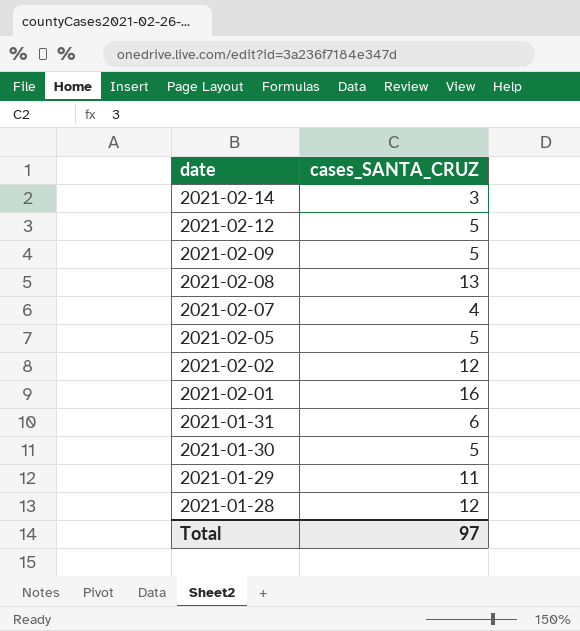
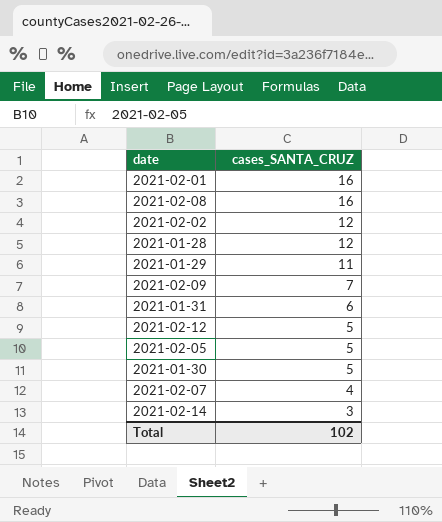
row order: date descending -> cases_SANTA_CRUZ descending
2021-02-08 | cases_SANTA_CRUZ: 13 -> 16
2021-02-09 | cases_SANTA_CRUZ: 5 -> 7
Total | cases_SANTA_CRUZ: 97 -> 102

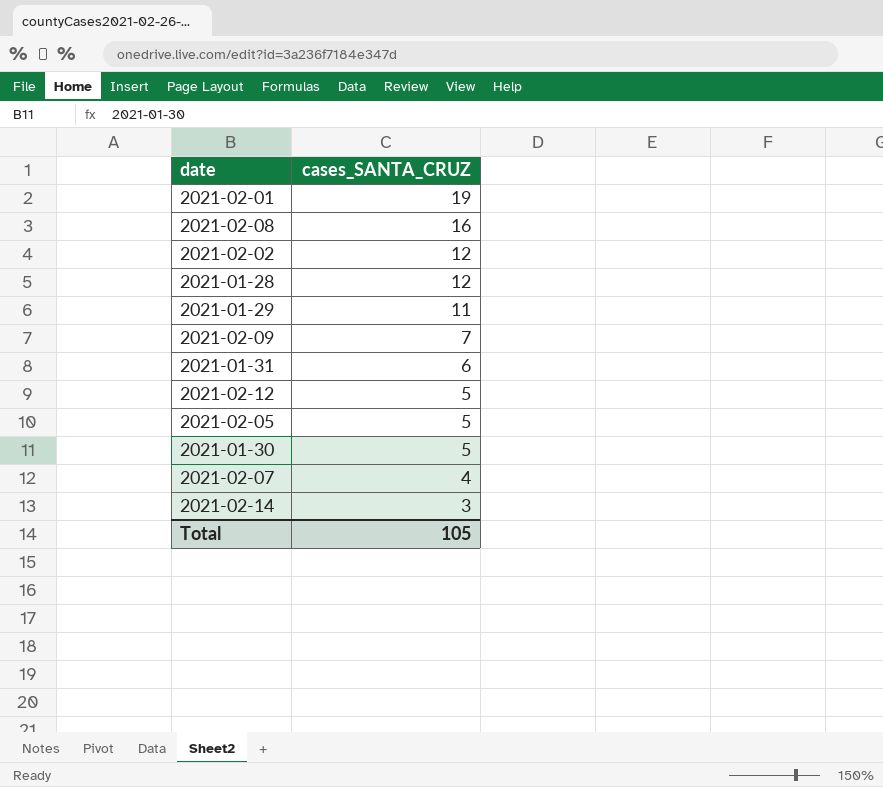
2021-02-01 | cases_SANTA_CRUZ: 16 -> 19
Total | cases_SANTA_CRUZ: 102 -> 105

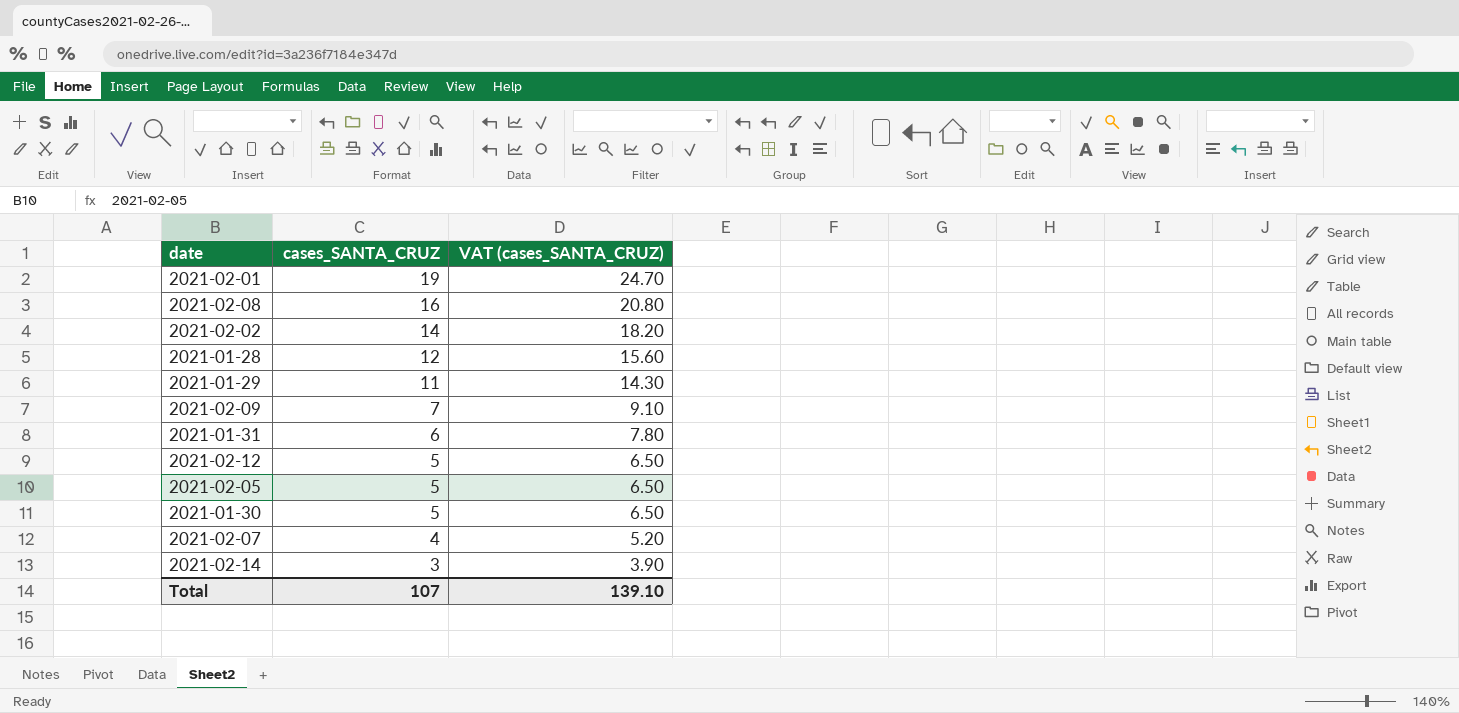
column VAT (cases_SANTA_CRUZ) | formula: none -> [cases_SANTA_CRUZ] * 1.3
2021-02-02 | cases_SANTA_CRUZ: 12 -> 14
Total | cases_SANTA_CRUZ: 105 -> 107

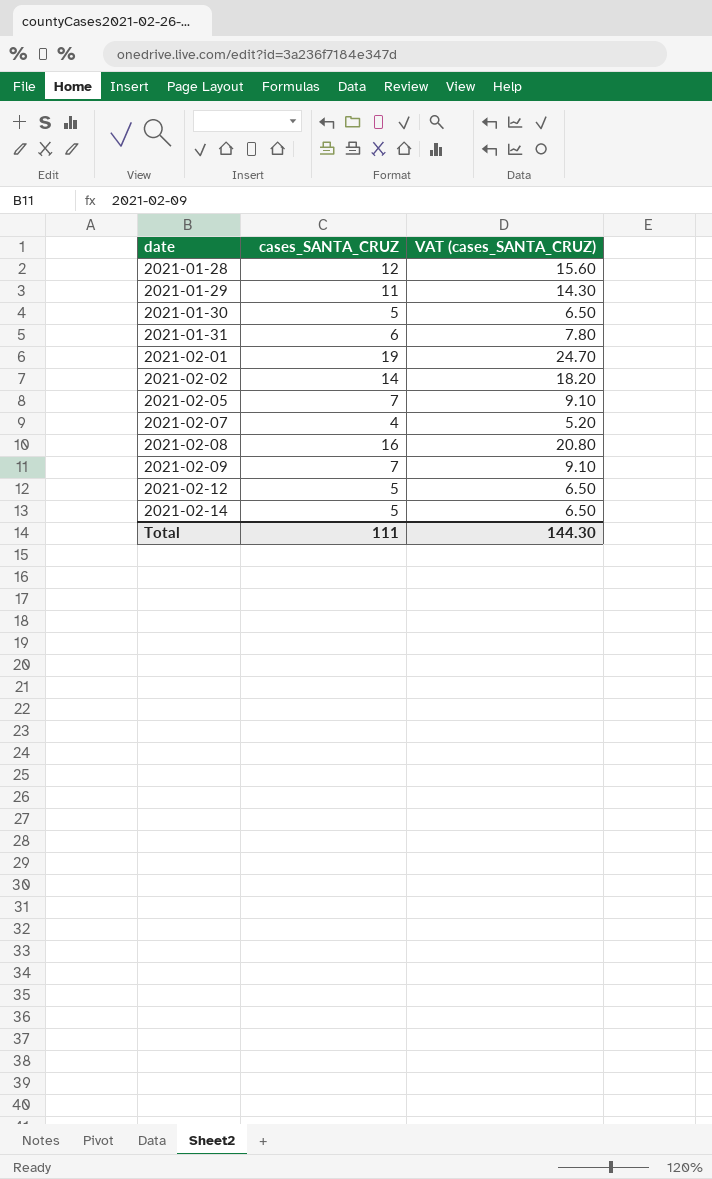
row order: cases_SANTA_CRUZ descending -> date ascending
2021-02-05 | cases_SANTA_CRUZ: 5 -> 7
2021-02-05 | VAT (cases_SANTA_CRUZ): 6.50 -> 9.10
2021-02-14 | cases_SANTA_CRUZ: 3 -> 5
2021-02-14 | VAT (cases_SANTA_CRUZ): 3.90 -> 6.50
Total | cases_SANTA_CRUZ: 107 -> 111
Total | VAT (cases_SANTA_CRUZ): 139.10 -> 144.30

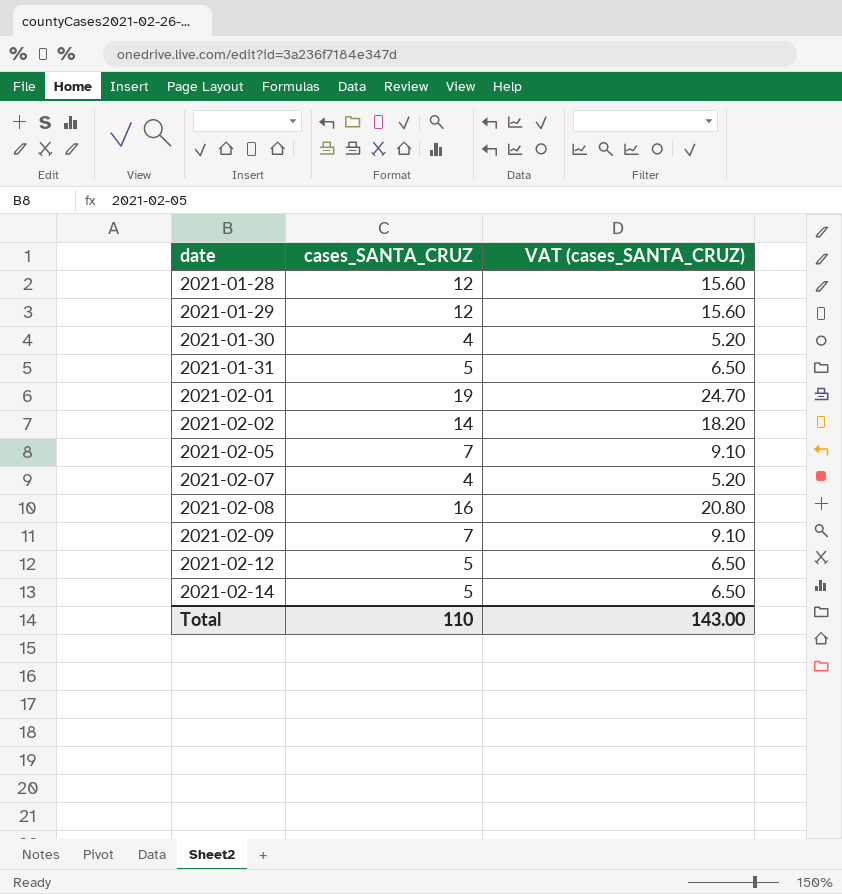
2021-01-29 | cases_SANTA_CRUZ: 11 -> 12
2021-01-29 | VAT (cases_SANTA_CRUZ): 14.30 -> 15.60
2021-01-30 | cases_SANTA_CRUZ: 5 -> 4
2021-01-30 | VAT (cases_SANTA_CRUZ): 6.50 -> 5.20
2021-01-31 | cases_SANTA_CRUZ: 6 -> 5
2021-01-31 | VAT (cases_SANTA_CRUZ): 7.80 -> 6.50
Total | cases_SANTA_CRUZ: 111 -> 110
Total | VAT (cases_SANTA_CRUZ): 144.30 -> 143.00

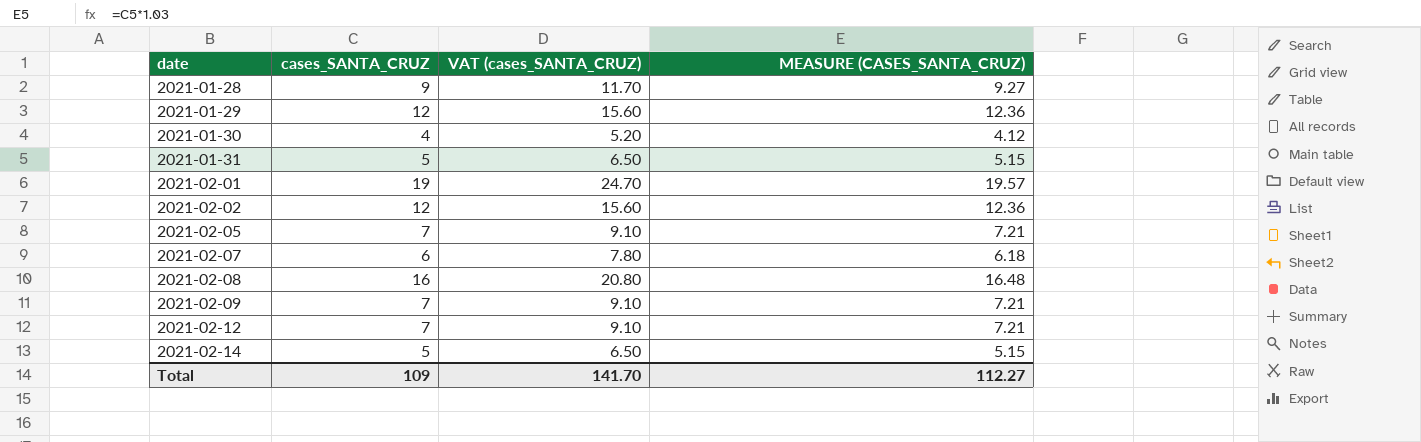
column MEASURE (CASES_SANTA_CRUZ) | formula: none -> [cases_SANTA_CRUZ] * 1.03
2021-01-28 | cases_SANTA_CRUZ: 12 -> 9
2021-01-28 | VAT (cases_SANTA_CRUZ): 15.60 -> 11.70
2021-02-02 | cases_SANTA_CRUZ: 14 -> 12
2021-02-02 | VAT (cases_SANTA_CRUZ): 18.20 -> 15.60
2021-02-07 | cases_SANTA_CRUZ: 4 -> 6
2021-02-07 | VAT (cases_SANTA_CRUZ): 5.20 -> 7.80
2021-02-12 | cases_SANTA_CRUZ: 5 -> 7
2021-02-12 | VAT (cases_SANTA_CRUZ): 6.50 -> 9.10
Total | cases_SANTA_CRUZ: 110 -> 109
Total | VAT (cases_SANTA_CRUZ): 143.00 -> 141.70

